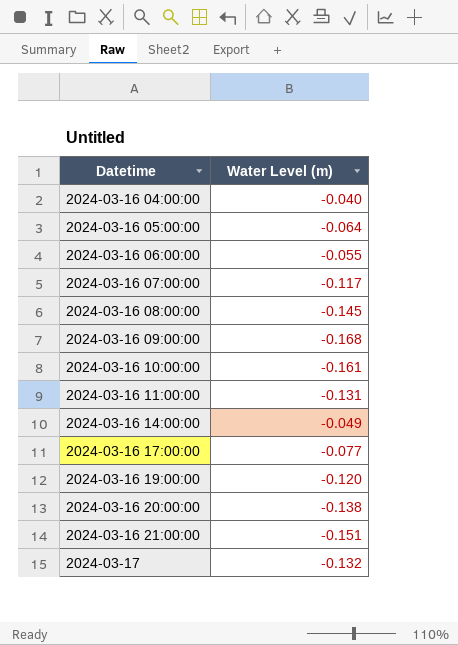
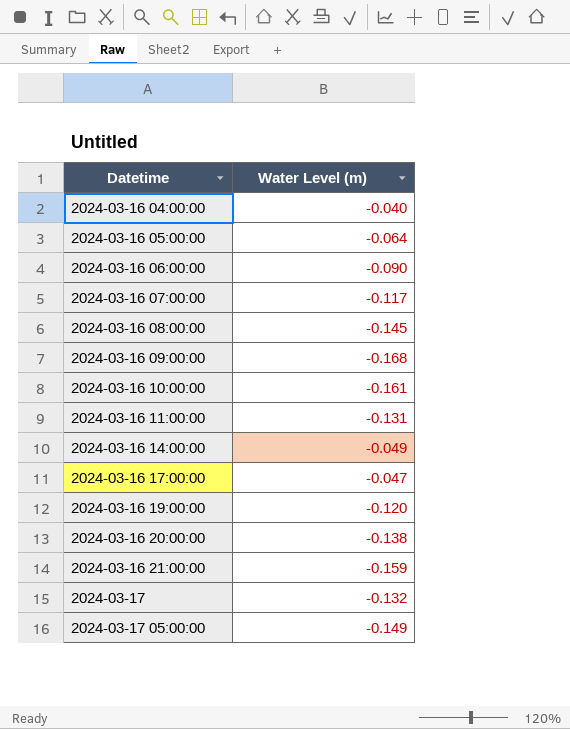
2024-03-16 06:00:00 | Water Level (m): -0.055 -> -0.090
2024-03-16 17:00:00 | Water Level (m): -0.077 -> -0.047
2024-03-16 21:00:00 | Water Level (m): -0.151 -> -0.159
row 2024-03-17 05:00:00: none -> -0.149

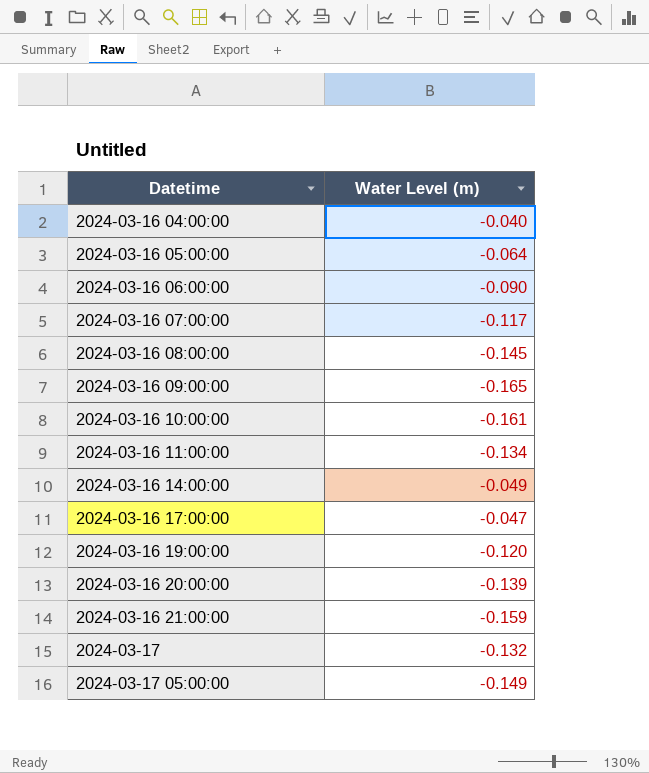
2024-03-16 09:00:00 | Water Level (m): -0.168 -> -0.165
2024-03-16 11:00:00 | Water Level (m): -0.131 -> -0.134
2024-03-16 20:00:00 | Water Level (m): -0.138 -> -0.139

